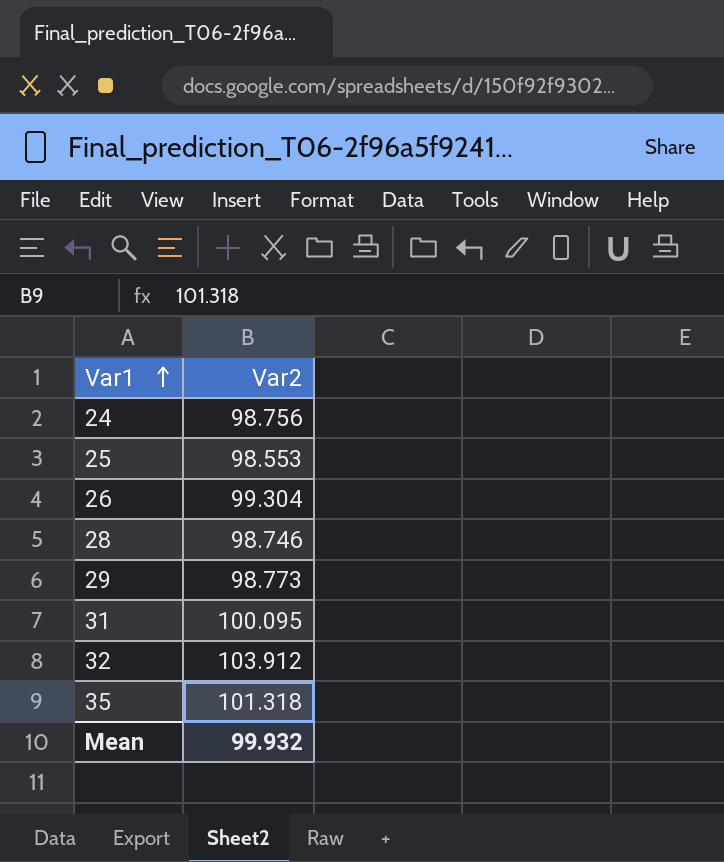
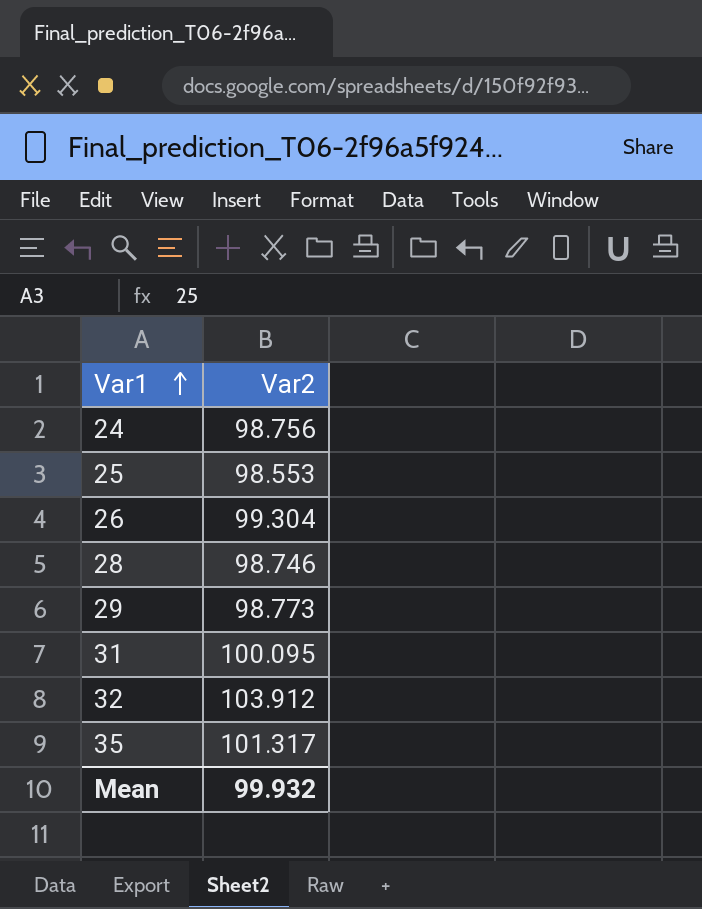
35 | Var2: 101.318 -> 101.317

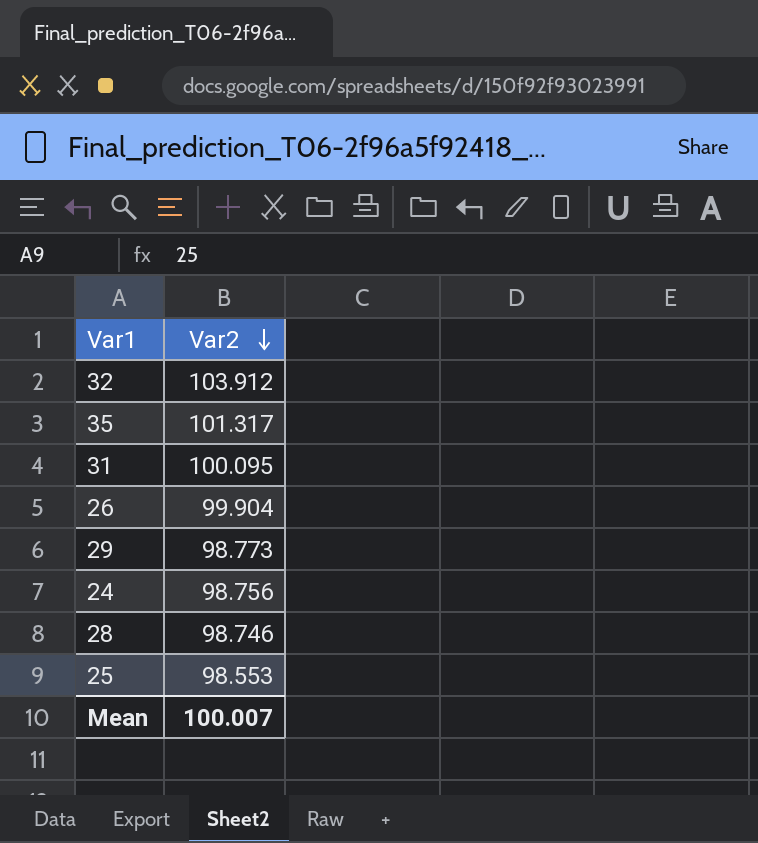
row order: Var1 ascending -> Var2 descending
26 | Var2: 99.304 -> 99.904
Mean | Var2: 99.932 -> 100.007

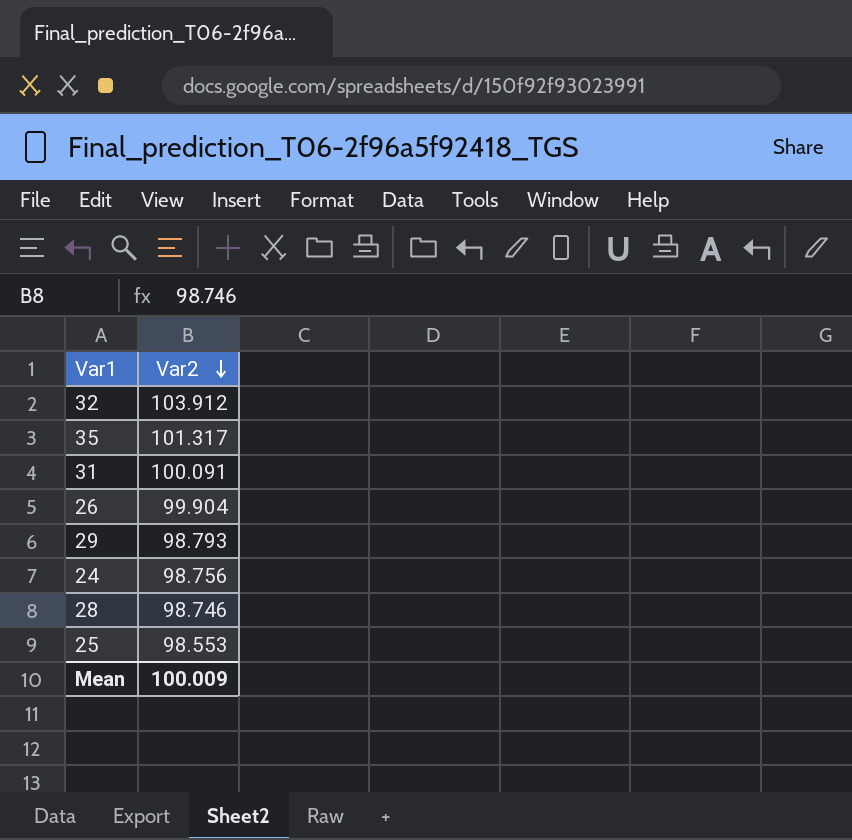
31 | Var2: 100.095 -> 100.091
29 | Var2: 98.773 -> 98.793
Mean | Var2: 100.007 -> 100.009

